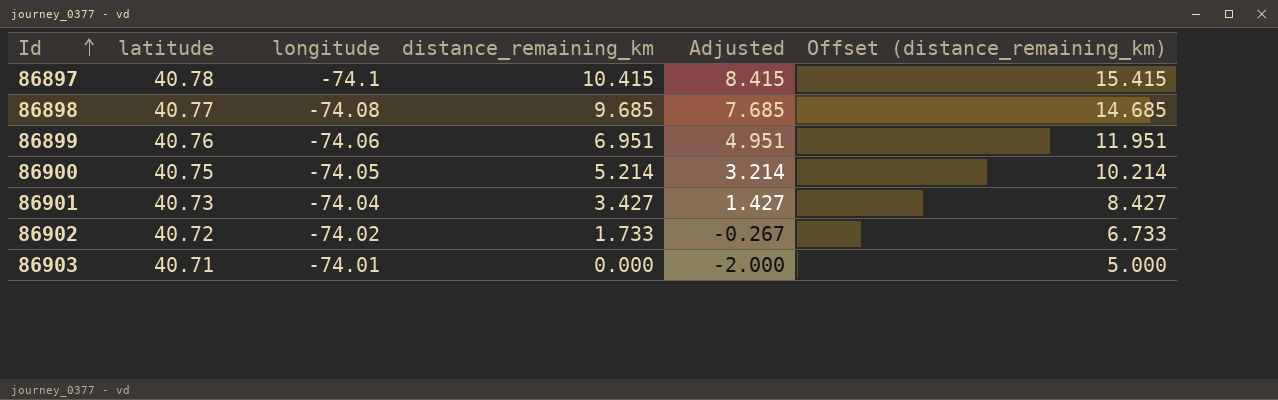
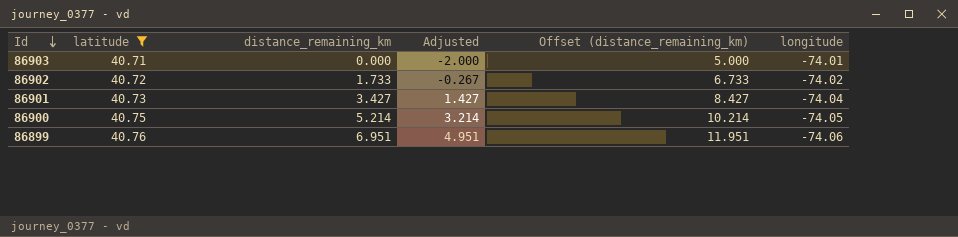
filter: none -> latitude <= 40.76
row order: Id ascending -> Id descending
column longitude | position: 3 -> 6

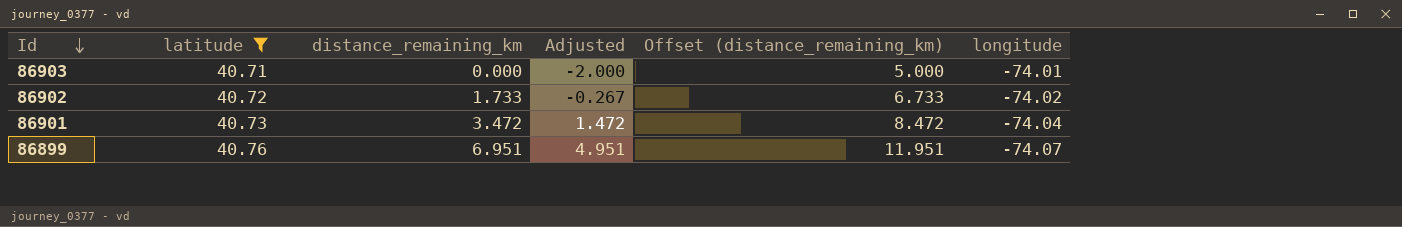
row 86900: 40.75 | 5.214 | 3.214 | 10.214 | -74.05 -> none
86901 | distance_remaining_km: 3.427 -> 3.472
86901 | Adjusted: 1.427 -> 1.472
86901 | Offset (distance_remaining_km): 8.427 -> 8.472
86899 | longitude: -74.06 -> -74.07

